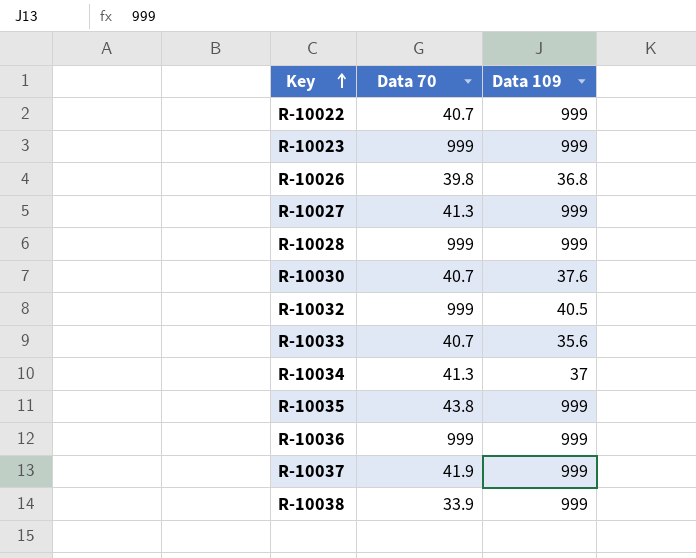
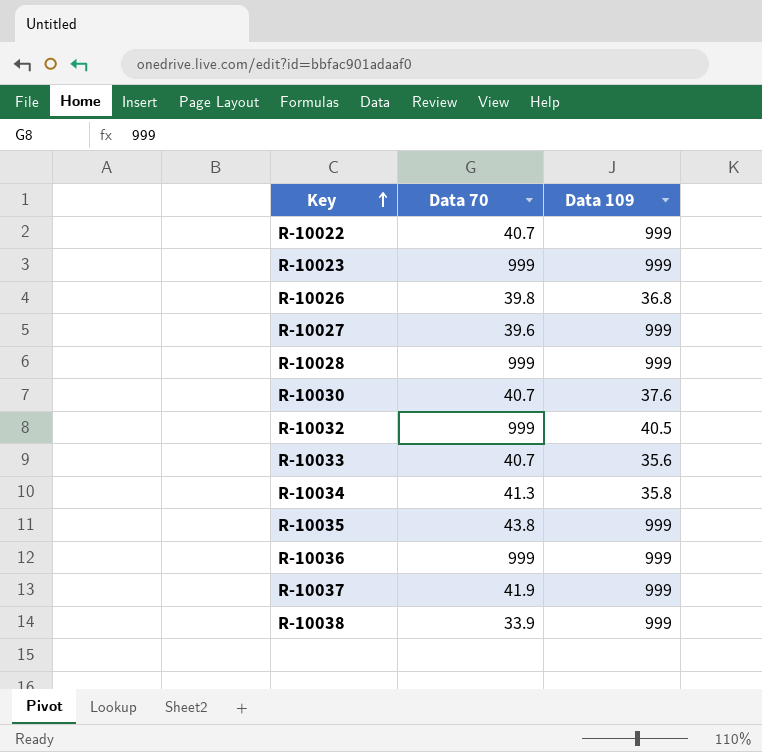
R-10027 | Data 70: 41.3 -> 39.6
R-10034 | Data 109: 37 -> 35.8

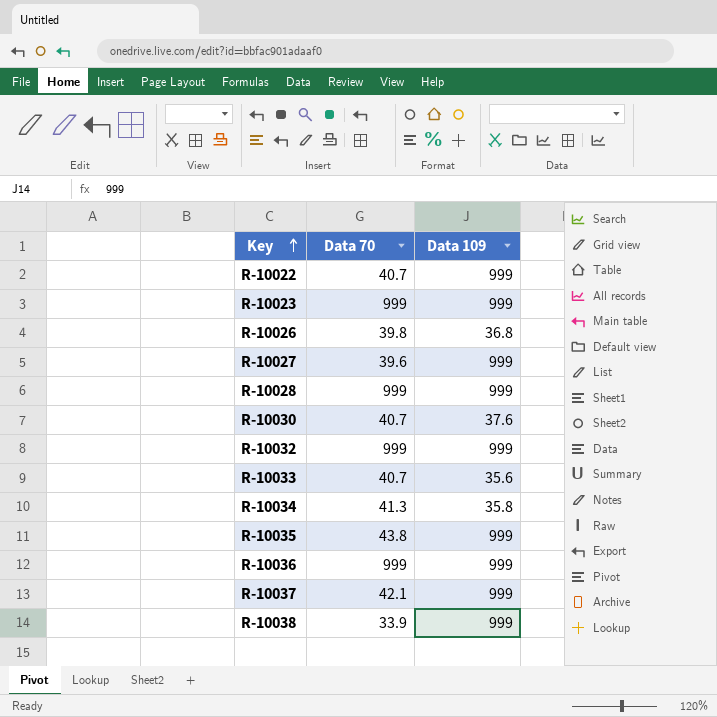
R-10032 | Data 109: 40.5 -> 999
R-10037 | Data 70: 41.9 -> 42.1

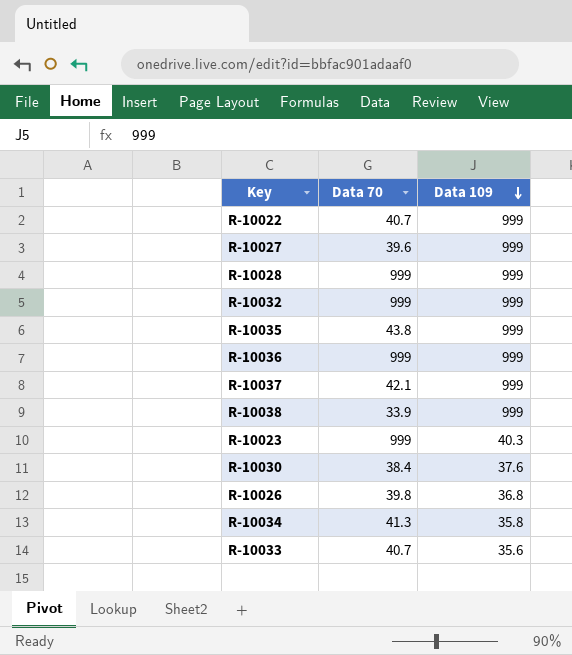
row order: Key ascending -> Data 109 descending
R-10023 | Data 109: 999 -> 40.3
R-10030 | Data 70: 40.7 -> 38.4

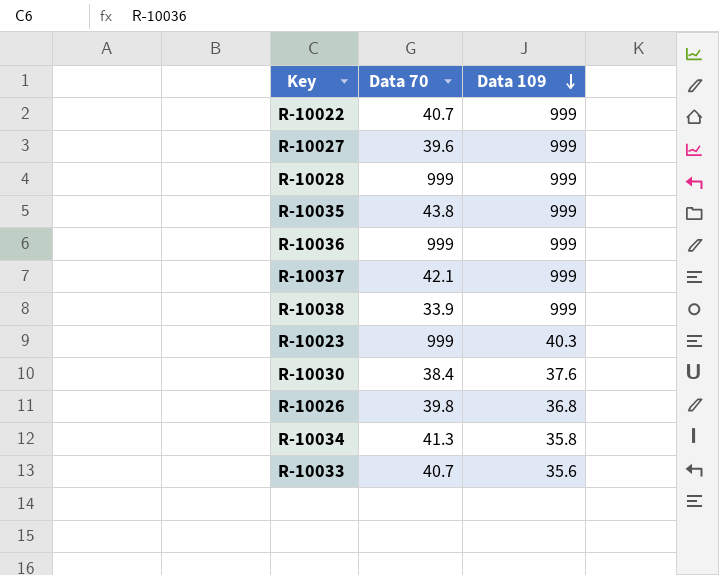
row R-10032: 999 | 999 -> none

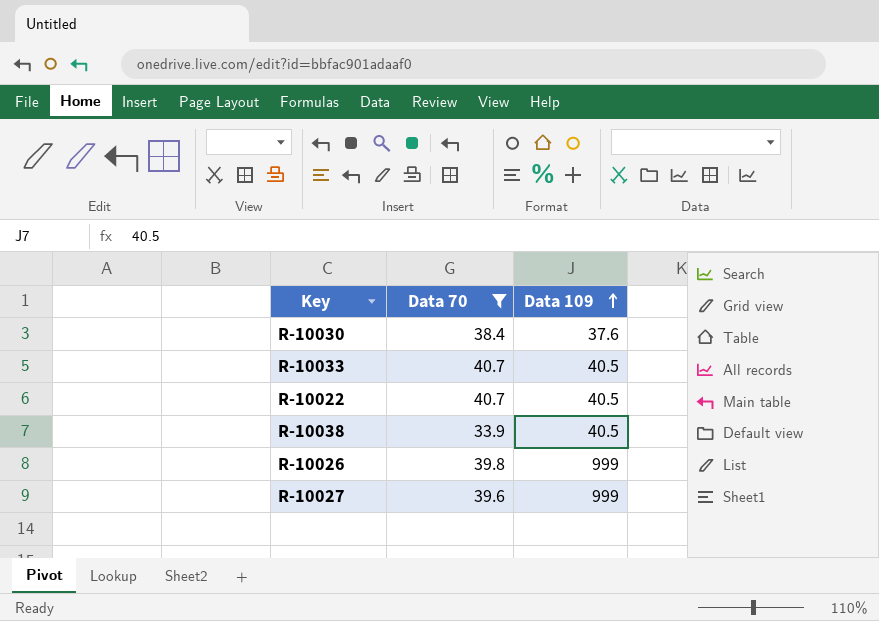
filter: none -> Data 70 <= 40.7
row order: Data 109 descending -> Data 109 ascending
R-10033 | Data 109: 35.6 -> 40.5
R-10022 | Data 109: 999 -> 40.5
R-10038 | Data 109: 999 -> 40.5
R-10026 | Data 109: 36.8 -> 999

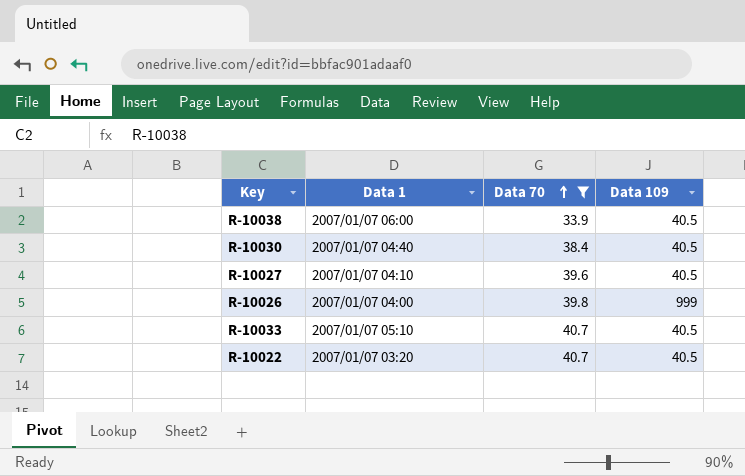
row order: Data 109 ascending -> Data 70 ascending
column Data 1 | position: none -> 2
R-10030 | Data 109: 37.6 -> 40.5
R-10027 | Data 109: 999 -> 40.5

